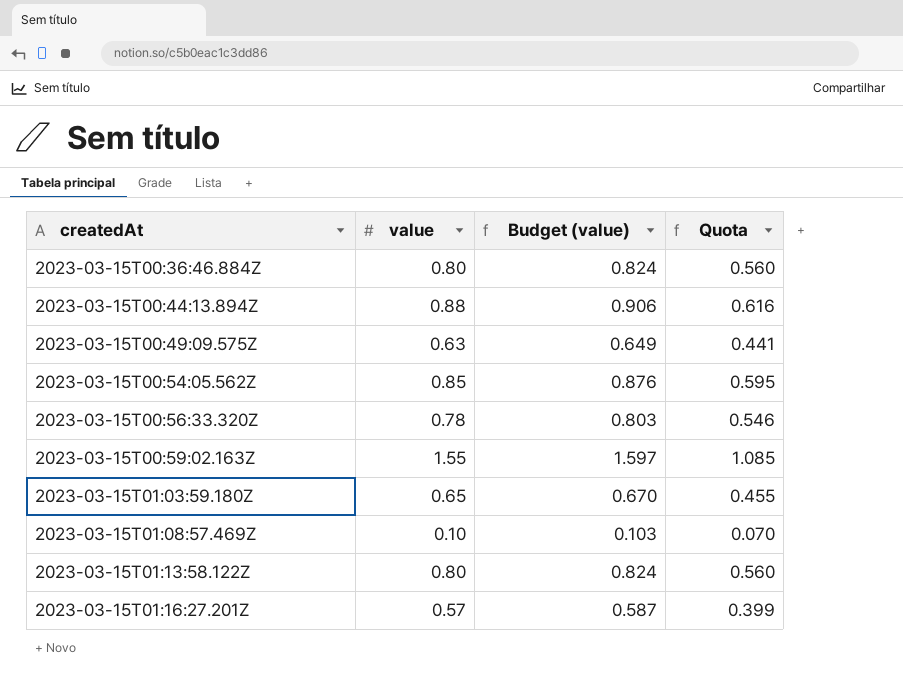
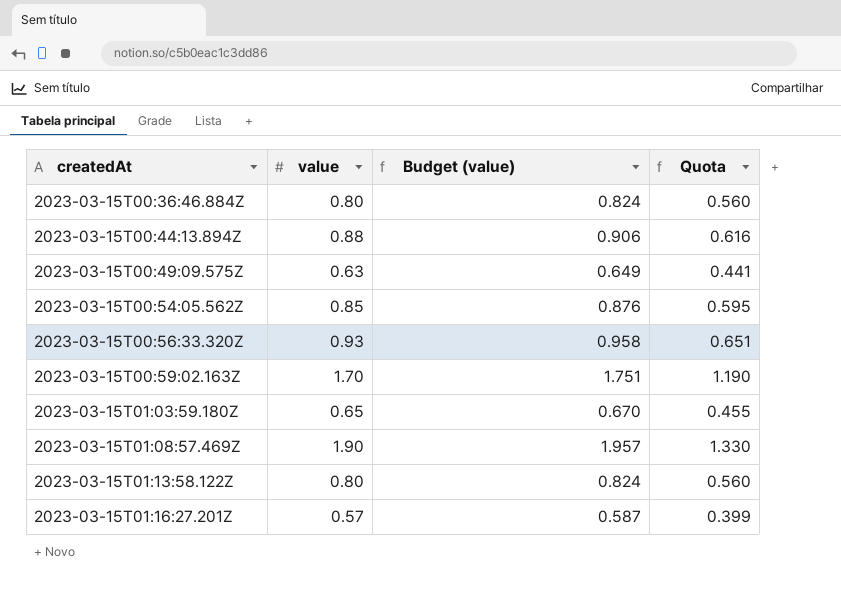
2023-03-15T00:56:33.320Z | value: 0.78 -> 0.93
2023-03-15T00:56:33.320Z | Budget (value): 0.803 -> 0.958
2023-03-15T00:56:33.320Z | Quota: 0.546 -> 0.651
2023-03-15T00:59:02.163Z | value: 1.55 -> 1.70
2023-03-15T00:59:02.163Z | Budget (value): 1.597 -> 1.751
2023-03-15T00:59:02.163Z | Quota: 1.085 -> 1.190
2023-03-15T01:08:57.469Z | value: 0.10 -> 1.90
2023-03-15T01:08:57.469Z | Budget (value): 0.103 -> 1.957
2023-03-15T01:08:57.469Z | Quota: 0.070 -> 1.330

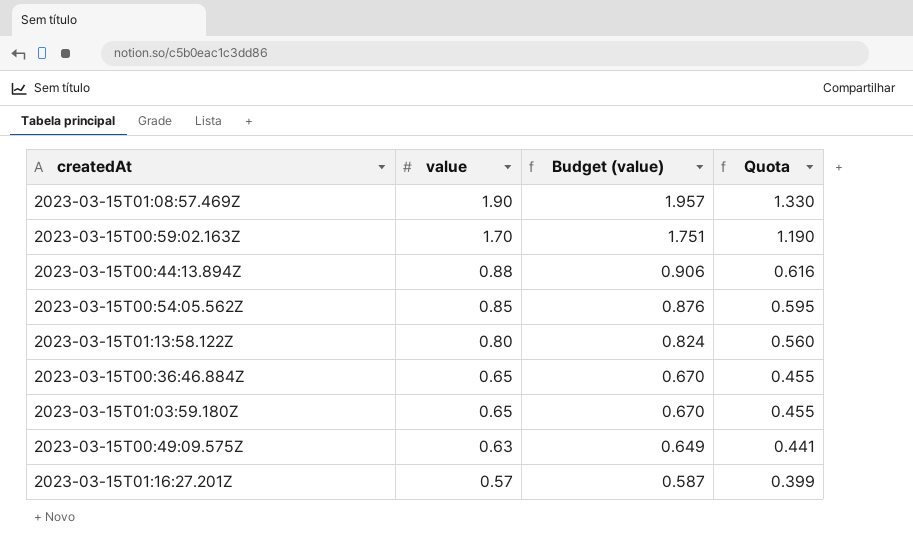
row order: createdAt ascending -> value descending
row 2023-03-15T00:56:33.320Z: 0.93 | 0.958 | 0.651 -> none
2023-03-15T00:36:46.884Z | value: 0.80 -> 0.65
2023-03-15T00:36:46.884Z | Budget (value): 0.824 -> 0.670
2023-03-15T00:36:46.884Z | Quota: 0.560 -> 0.455

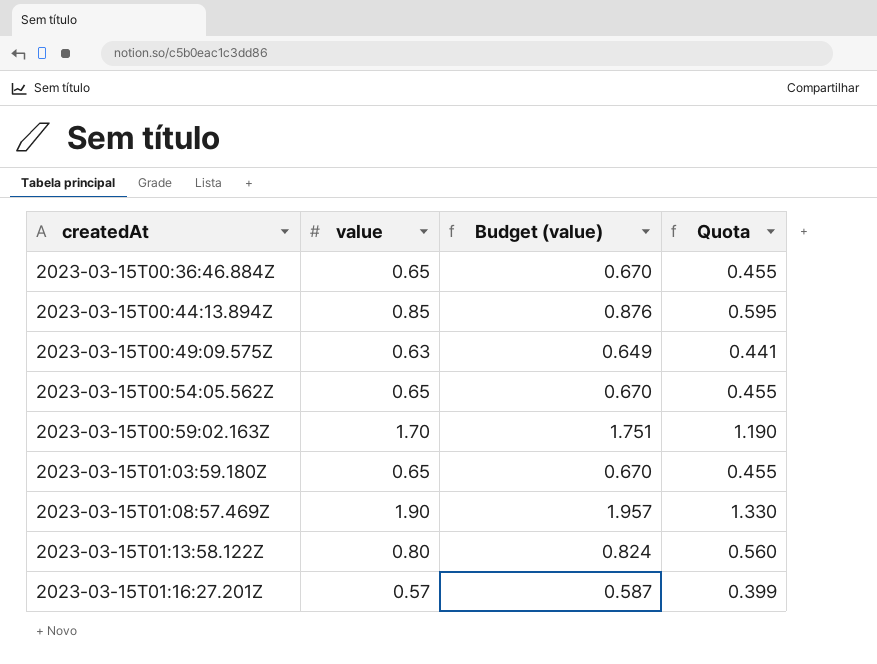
row order: value descending -> createdAt ascending
2023-03-15T00:44:13.894Z | value: 0.88 -> 0.85
2023-03-15T00:44:13.894Z | Budget (value): 0.906 -> 0.876
2023-03-15T00:44:13.894Z | Quota: 0.616 -> 0.595
2023-03-15T00:54:05.562Z | value: 0.85 -> 0.65
2023-03-15T00:54:05.562Z | Budget (value): 0.876 -> 0.670
2023-03-15T00:54:05.562Z | Quota: 0.595 -> 0.455

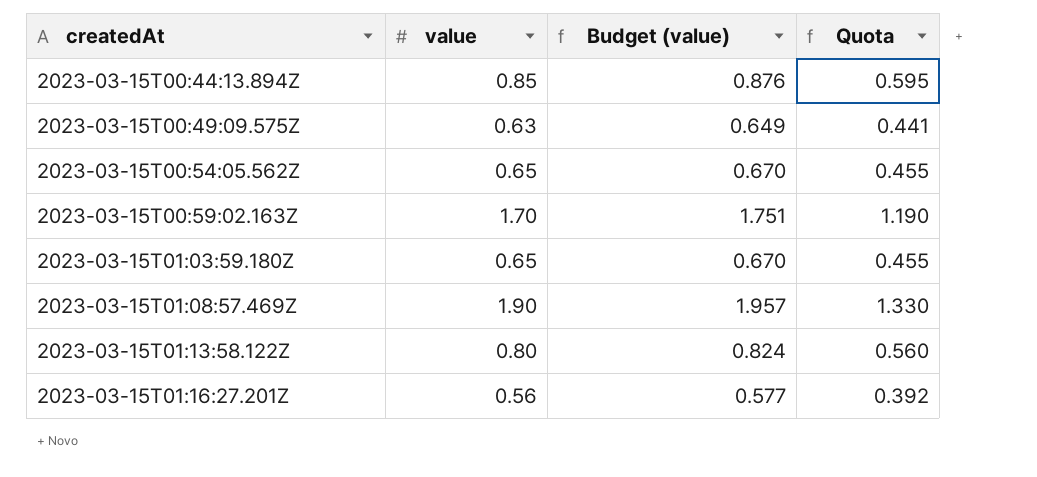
row 2023-03-15T00:36:46.884Z: 0.65 | 0.670 | 0.455 -> none
2023-03-15T01:16:27.201Z | value: 0.57 -> 0.56
2023-03-15T01:16:27.201Z | Budget (value): 0.587 -> 0.577
2023-03-15T01:16:27.201Z | Quota: 0.399 -> 0.392

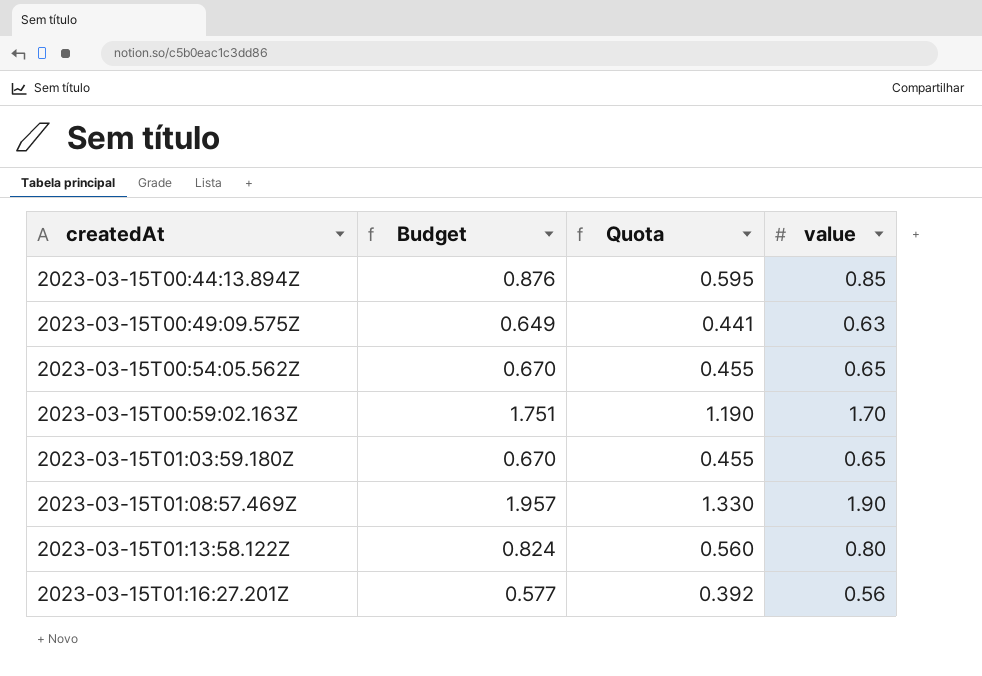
column name: Budget (value) -> Budget
column value | position: 2 -> 4

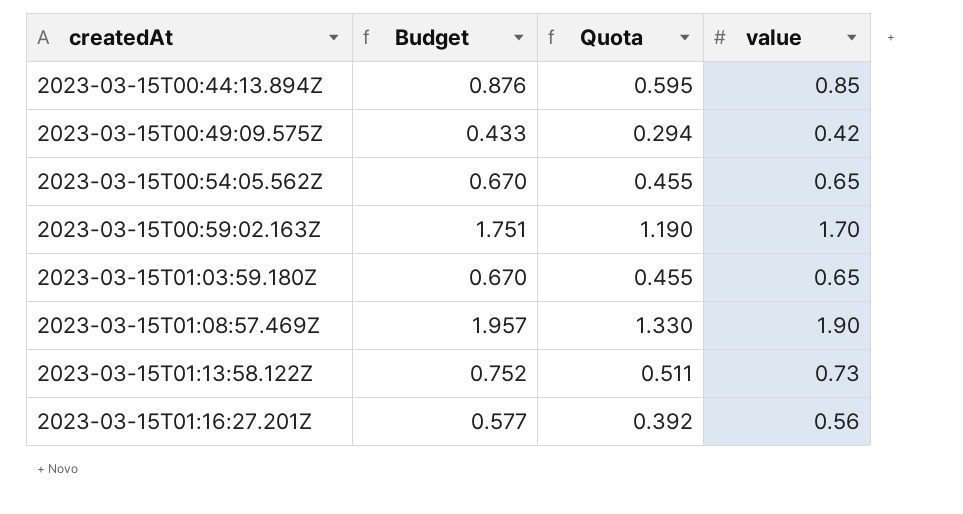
2023-03-15T00:49:09.575Z | Budget: 0.649 -> 0.433
2023-03-15T00:49:09.575Z | Quota: 0.441 -> 0.294
2023-03-15T00:49:09.575Z | value: 0.63 -> 0.42
2023-03-15T01:13:58.122Z | Budget: 0.824 -> 0.752
2023-03-15T01:13:58.122Z | Quota: 0.560 -> 0.511
2023-03-15T01:13:58.122Z | value: 0.80 -> 0.73

